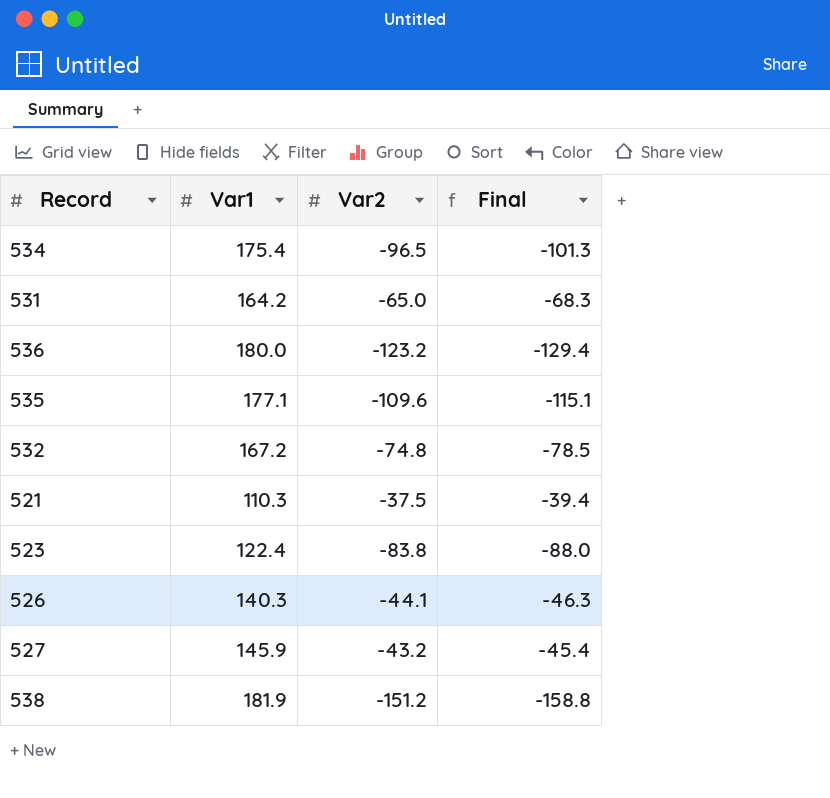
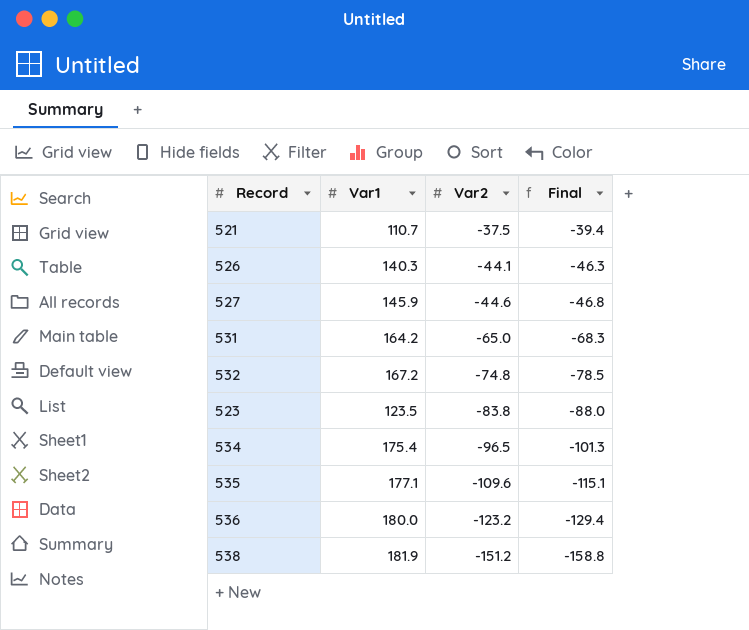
row order: none -> Var2 descending
521 | Var1: 110.3 -> 110.7
527 | Var2: -43.2 -> -44.6
527 | Final: -45.4 -> -46.8
523 | Var1: 122.4 -> 123.5

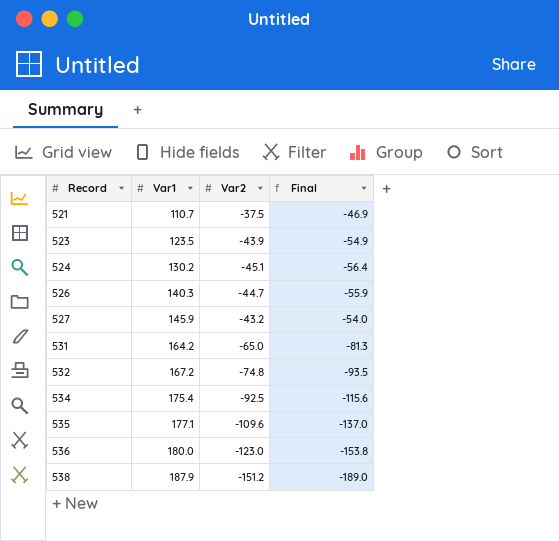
row order: Var2 descending -> Record ascending
column Final | formula: [Var2] * 1.05 -> [Var2] * 1.25
523 | Var2: -83.8 -> -43.9
row 524: none -> 130.2 | -45.1 | -56.4
526 | Var2: -44.1 -> -44.7
527 | Var2: -44.6 -> -43.2
534 | Var2: -96.5 -> -92.5
536 | Var2: -123.2 -> -123.0
538 | Var1: 181.9 -> 187.9

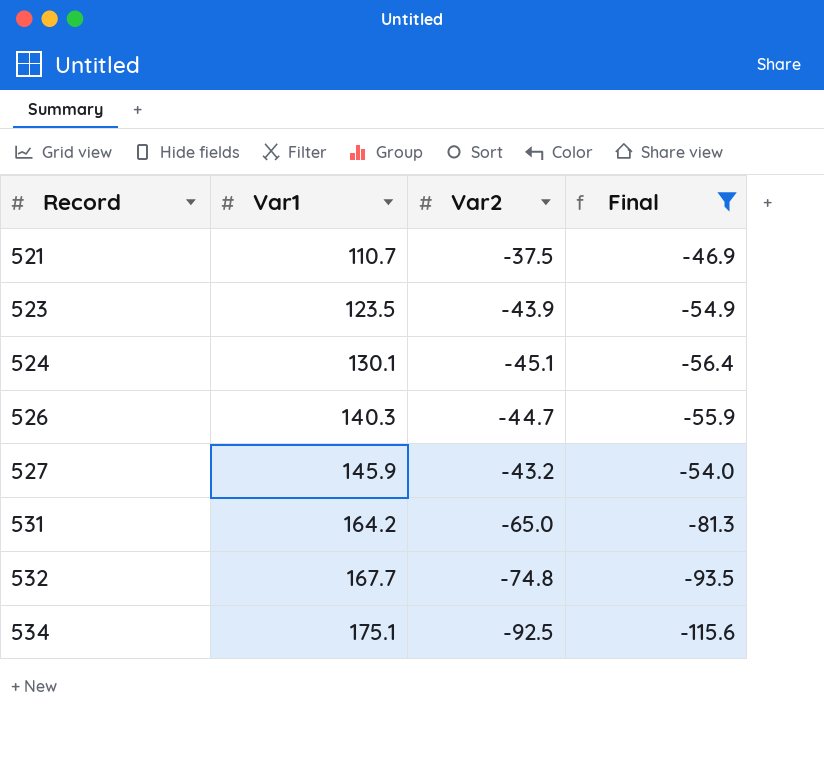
filter: none -> Final >= -115.6
524 | Var1: 130.2 -> 130.1
532 | Var1: 167.2 -> 167.7
534 | Var1: 175.4 -> 175.1

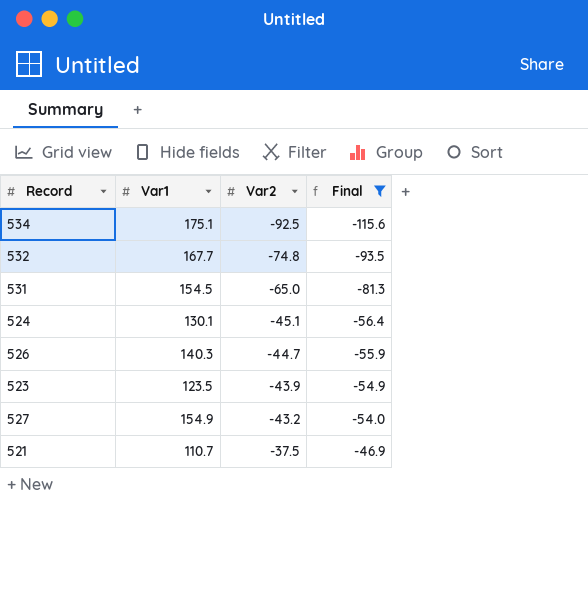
row order: Record ascending -> Var2 ascending
531 | Var1: 164.2 -> 154.5
527 | Var1: 145.9 -> 154.9

